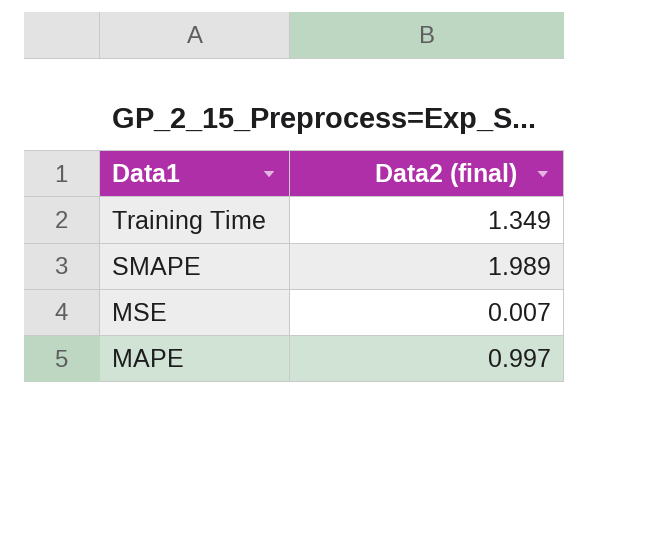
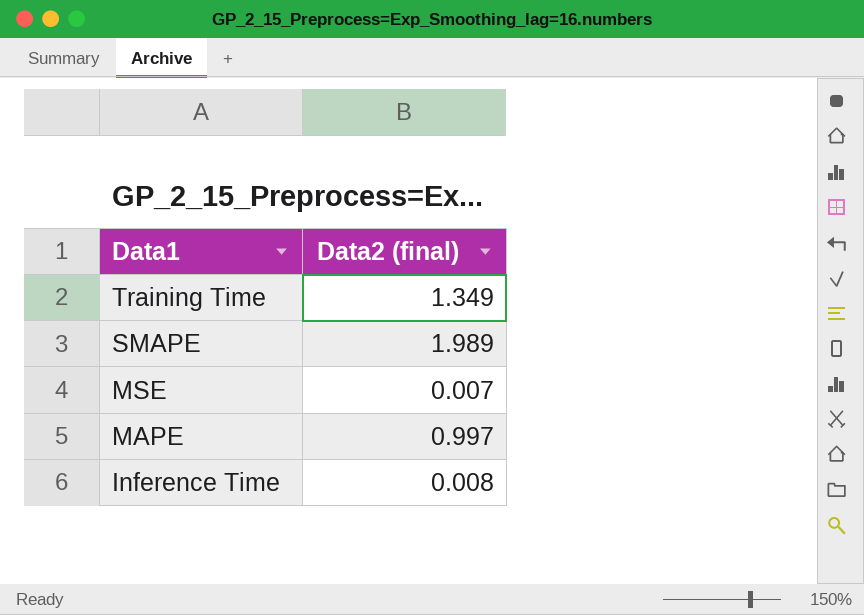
row Inference Time: none -> 0.008

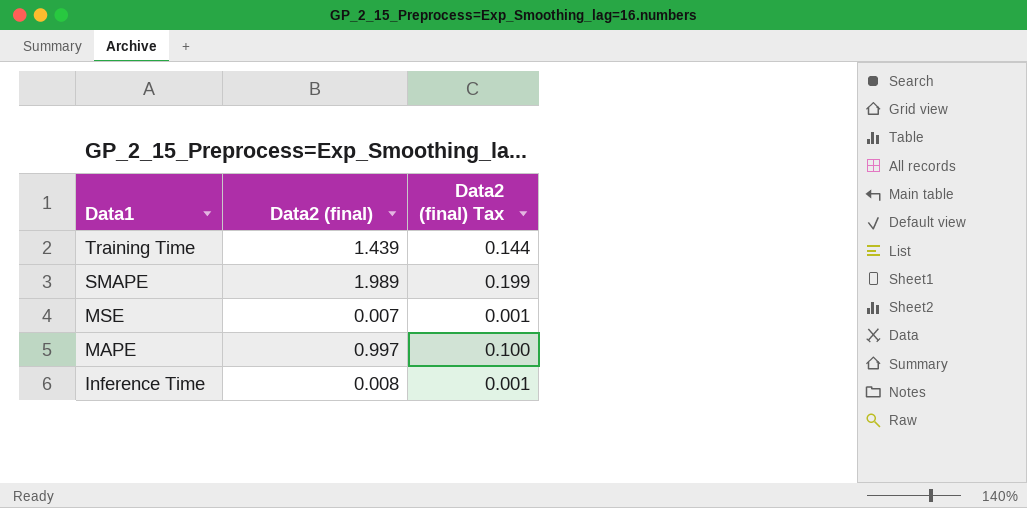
column Data2 (final) Tax | formula: none -> [Data2 (final)] * 0.1
Training Time | Data2 (final): 1.349 -> 1.439

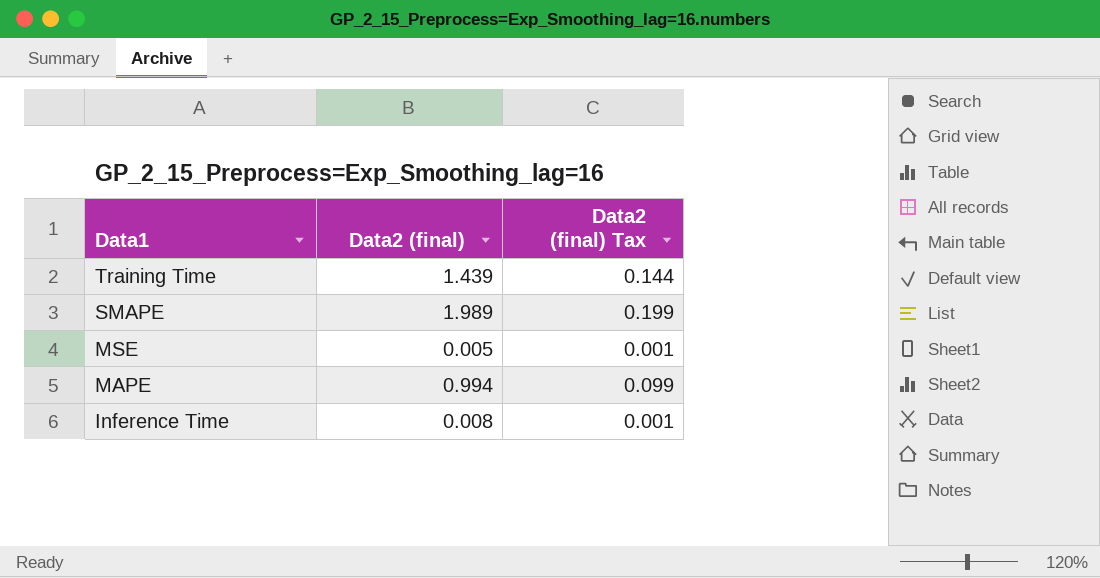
MSE | Data2 (final): 0.007 -> 0.005
MAPE | Data2 (final): 0.997 -> 0.994
MAPE | Data2 (final) Tax: 0.100 -> 0.099

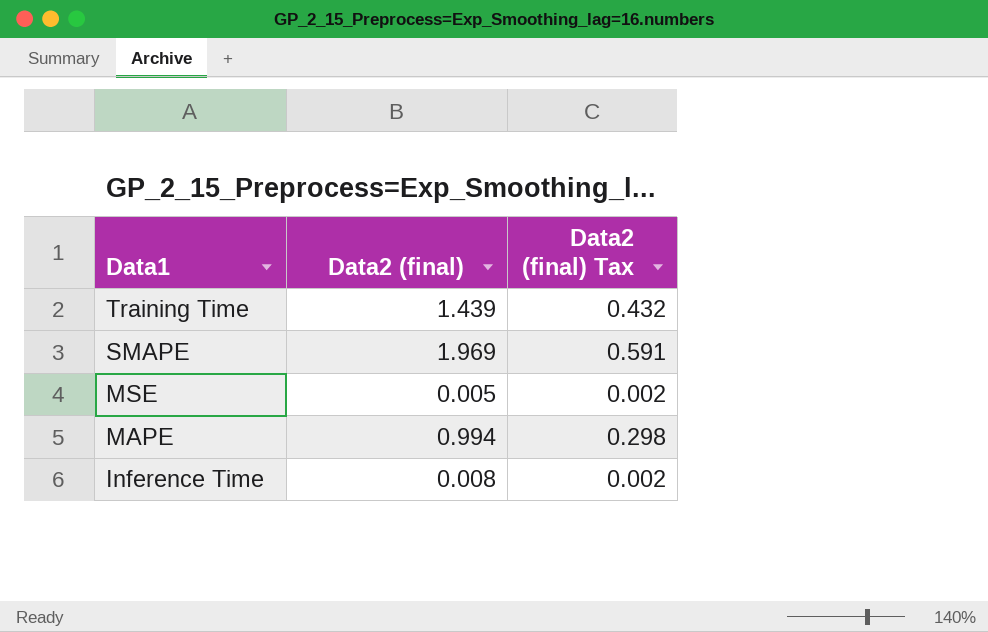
column Data2 (final) Tax | formula: [Data2 (final)] * 0.1 -> [Data2 (final)] * 0.3
SMAPE | Data2 (final): 1.989 -> 1.969

